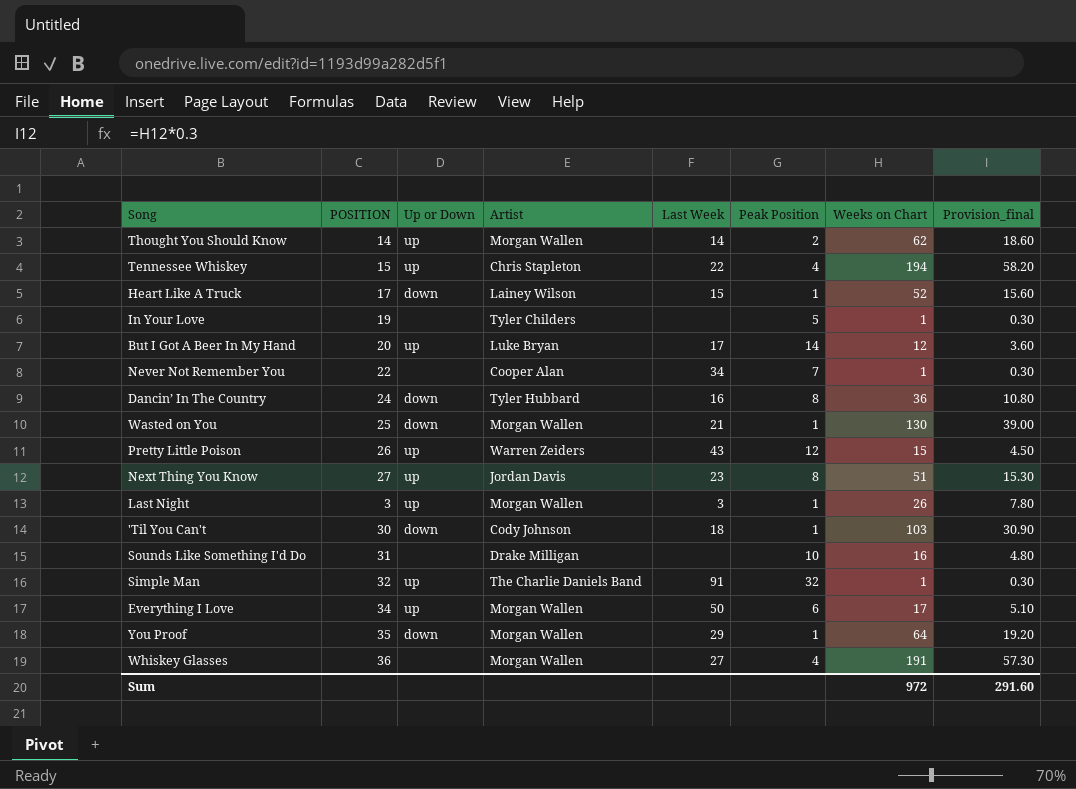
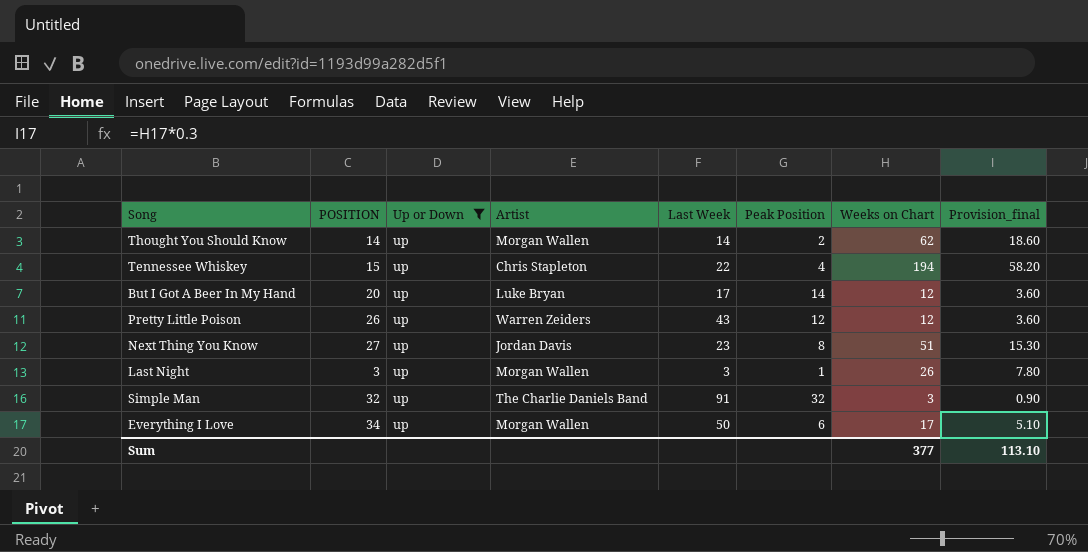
filter: none -> Up or Down = up
Pretty Little Poison | Weeks on Chart: 15 -> 12
Pretty Little Poison | Provision_final: 4.50 -> 3.60
Simple Man | Weeks on Chart: 1 -> 3
Simple Man | Provision_final: 0.30 -> 0.90
Sum | Weeks on Chart: 972 -> 377
Sum | Provision_final: 291.60 -> 113.10

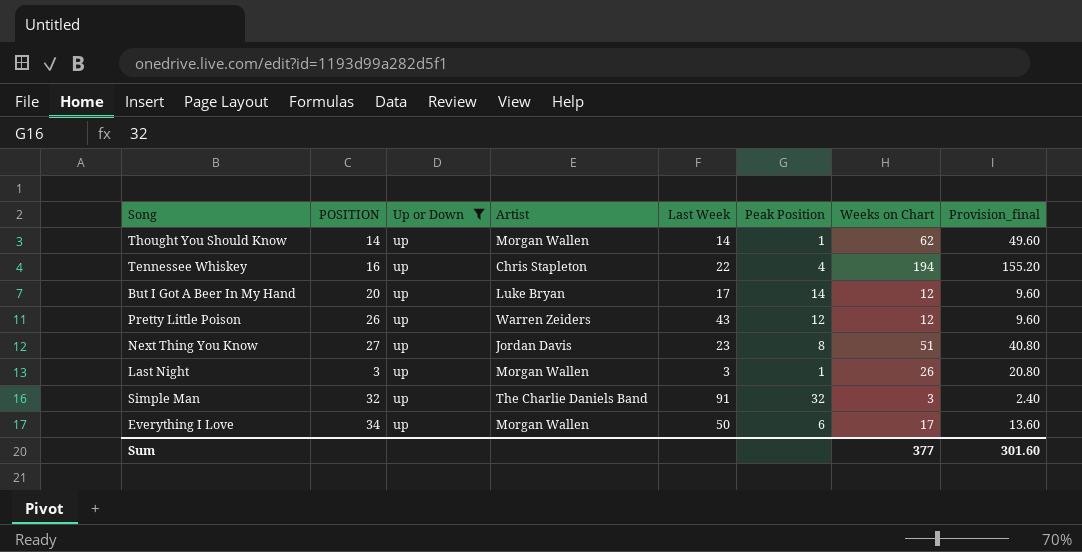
column Provision_final | formula: [Weeks on Chart] * 0.3 -> [Weeks on Chart] * 0.8
Thought You Should Know | Peak Position: 2 -> 1
Tennessee Whiskey | POSITION: 15 -> 16
Sum | Provision_final: 113.10 -> 301.60

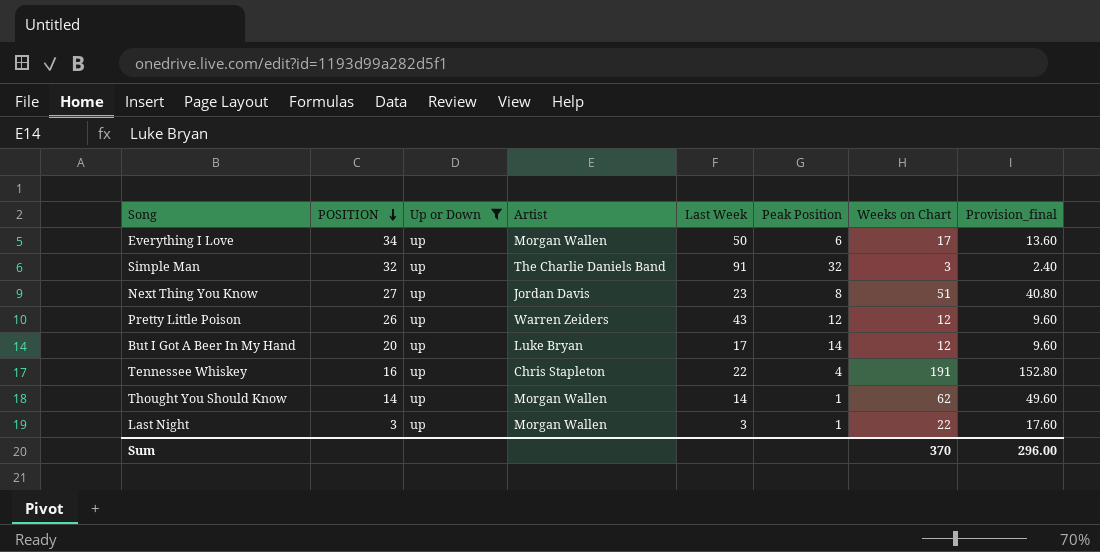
row order: none -> POSITION descending
Tennessee Whiskey | Weeks on Chart: 194 -> 191
Tennessee Whiskey | Provision_final: 155.20 -> 152.80
Last Night | Weeks on Chart: 26 -> 22
Last Night | Provision_final: 20.80 -> 17.60
Sum | Weeks on Chart: 377 -> 370
Sum | Provision_final: 301.60 -> 296.00

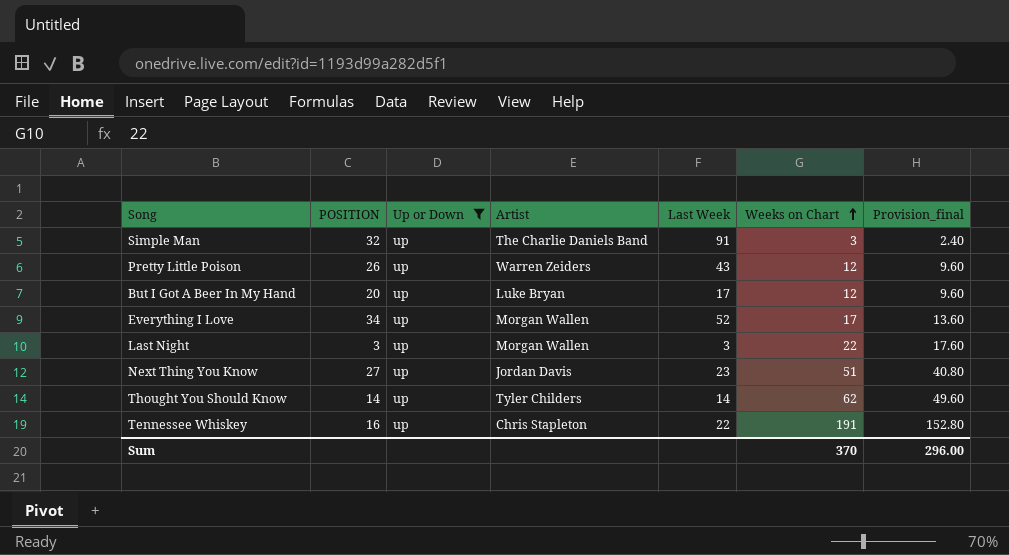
row order: POSITION descending -> Weeks on Chart ascending
column Peak Position | position: 6 -> none
Everything I Love | Last Week: 50 -> 52
Thought You Should Know | Artist: Morgan Wallen -> Tyler Childers

